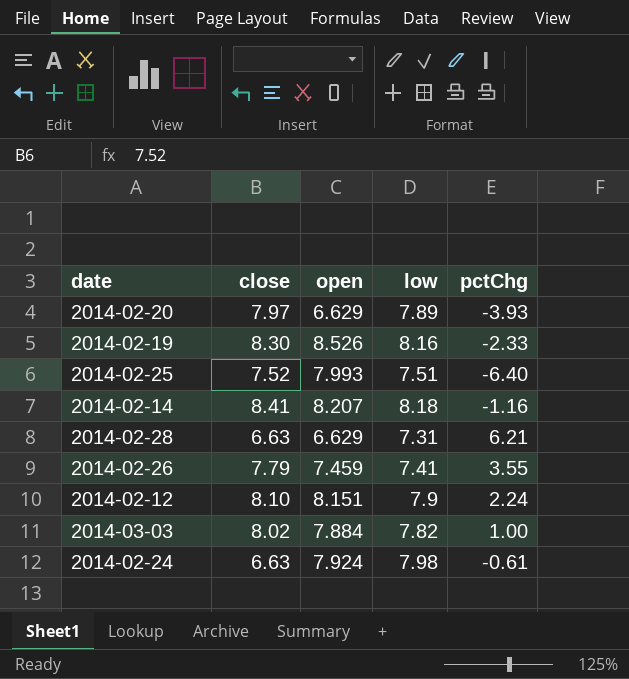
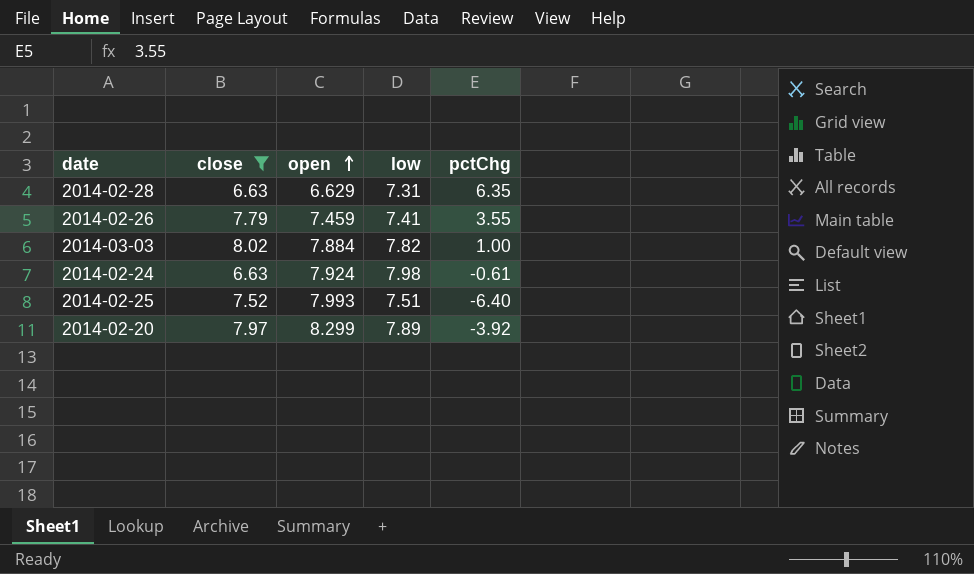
filter: none -> close <= 8.02
row order: none -> open ascending
2014-02-28 | pctChg: 6.21 -> 6.35
2014-02-20 | open: 6.629 -> 8.299
2014-02-20 | pctChg: -3.93 -> -3.92

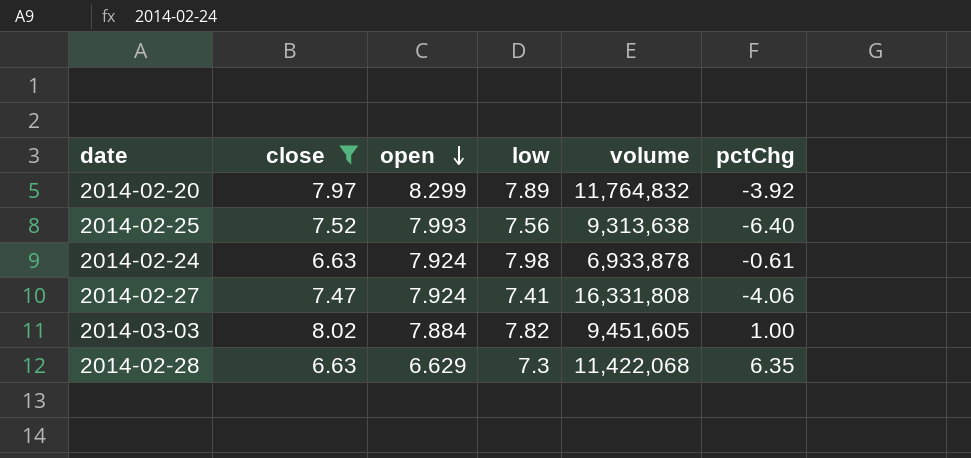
row order: open ascending -> open descending
column volume | position: none -> 5
row 2014-02-26: 7.79 | 7.459 | 7.41 | 3.55 -> none
2014-02-25 | low: 7.51 -> 7.56
row 2014-02-27: none -> 7.47 | 7.924 | 7.41 | 16,331,808 | -4.06
2014-02-28 | low: 7.31 -> 7.3

